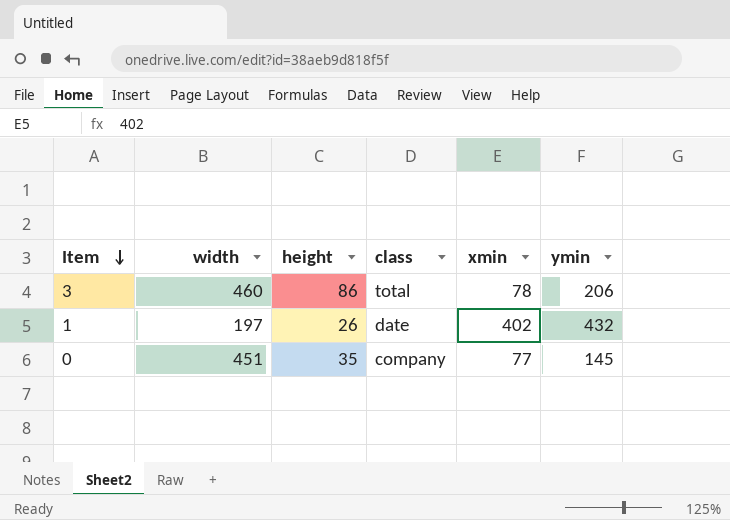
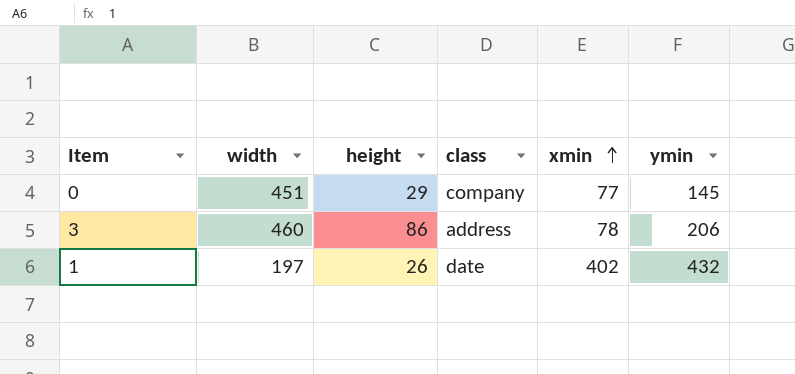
row order: Item descending -> xmin ascending
0 | height: 35 -> 29
3 | class: total -> address

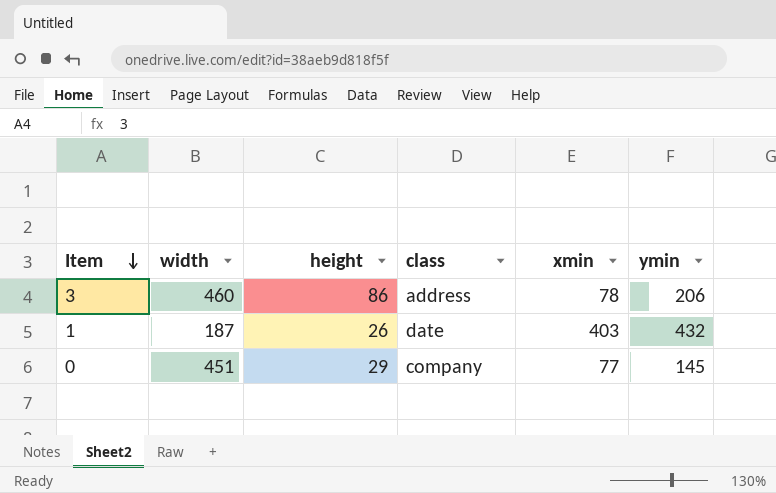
row order: xmin ascending -> Item descending
1 | width: 197 -> 187
1 | xmin: 402 -> 403

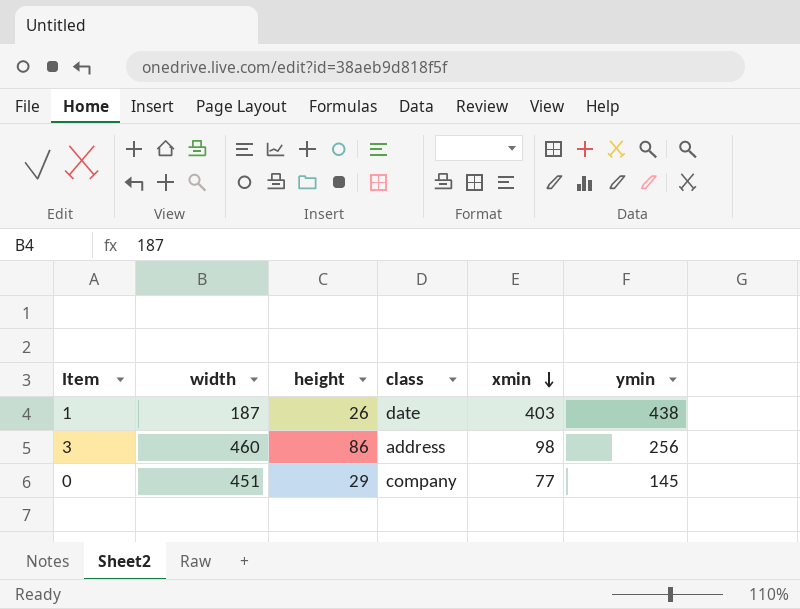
row order: Item descending -> xmin descending
1 | ymin: 432 -> 438
3 | xmin: 78 -> 98
3 | ymin: 206 -> 256

